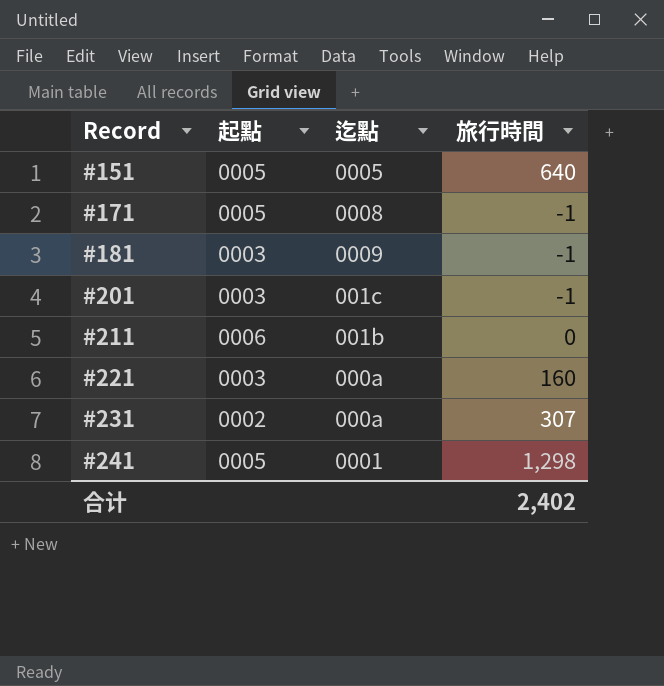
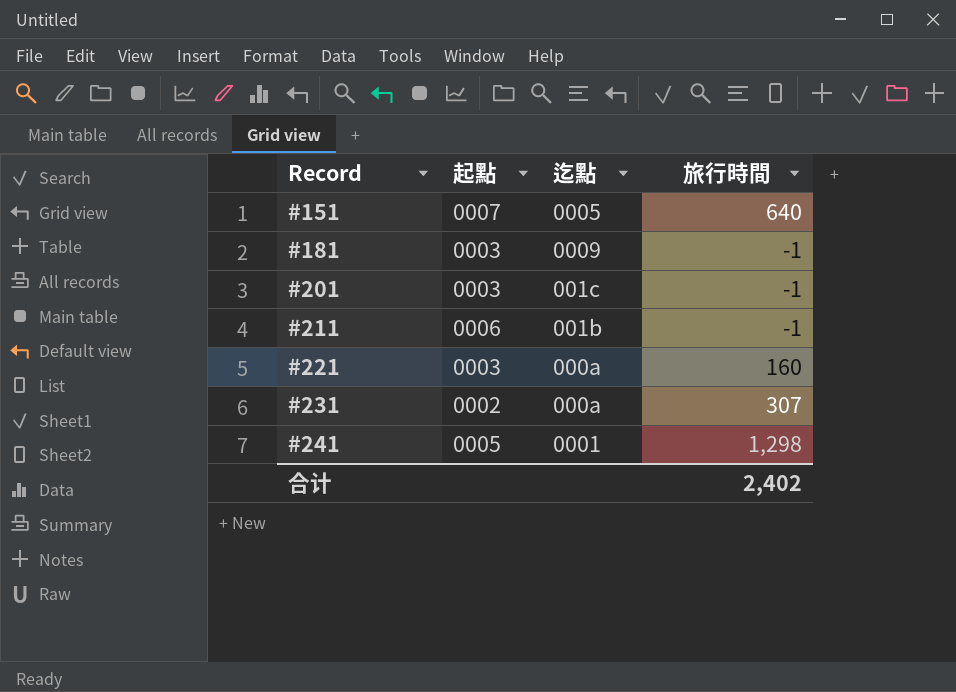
row #171: 0005 | 0008 | -1 -> none
#151 | 起點: 0005 -> 0007
#211 | 旅行時間: 0 -> -1

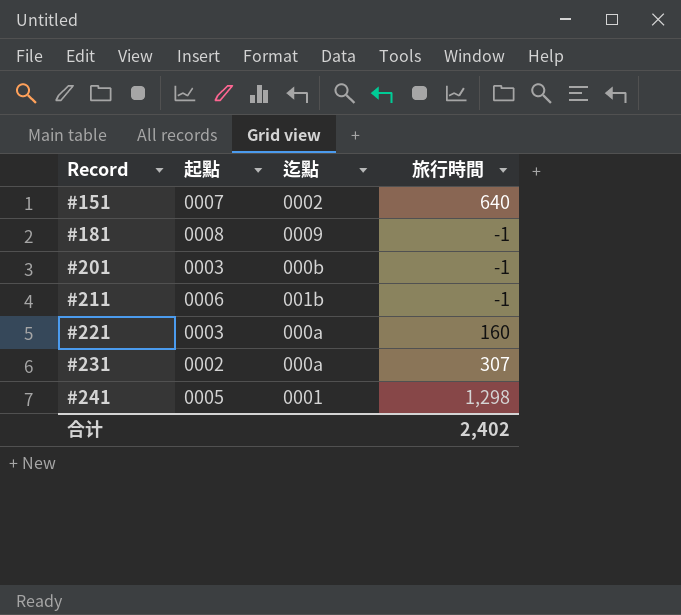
#151 | 迄點: 0005 -> 0002
#181 | 起點: 0003 -> 0008
#201 | 迄點: 001c -> 000b

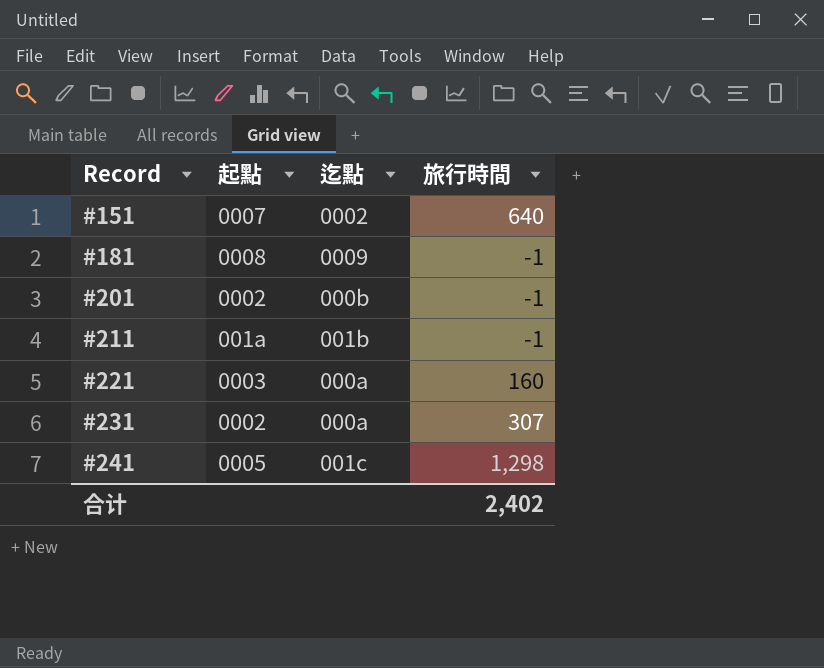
#201 | 起點: 0003 -> 0002
#211 | 起點: 0006 -> 001a
#241 | 迄點: 0001 -> 001c

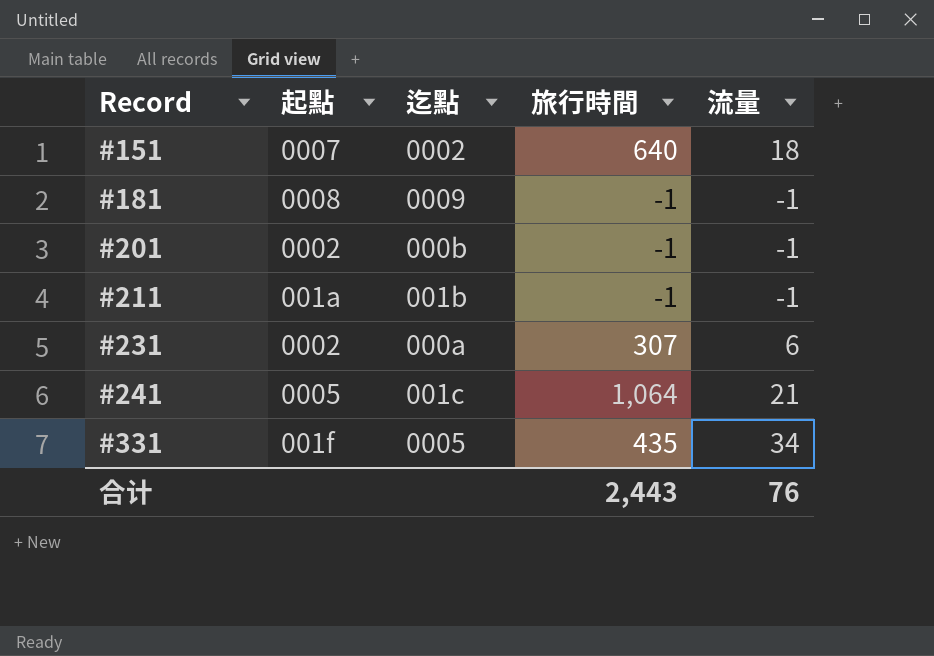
column 流量 | position: none -> 5
row #221: 0003 | 000a | 160 -> none
#241 | 旅行時間: 1,298 -> 1,064
row #331: none -> 001f | 0005 | 435 | 34
合计 | 旅行時間: 2,402 -> 2,443

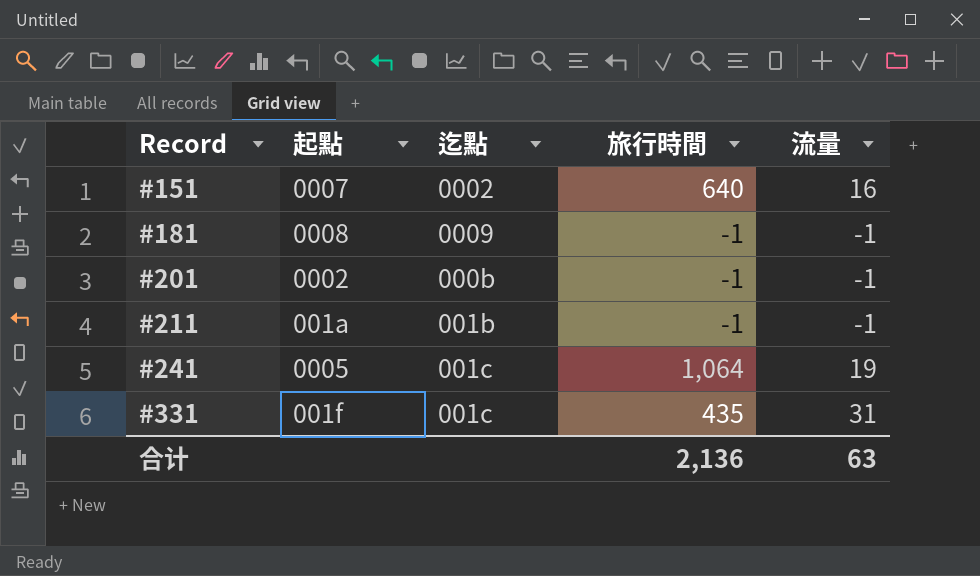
row #231: 0002 | 000a | 307 | 6 -> none
#151 | 流量: 18 -> 16
#241 | 流量: 21 -> 19
#331 | 迄點: 0005 -> 001c
#331 | 流量: 34 -> 31
合计 | 旅行時間: 2,443 -> 2,136
合计 | 流量: 76 -> 63

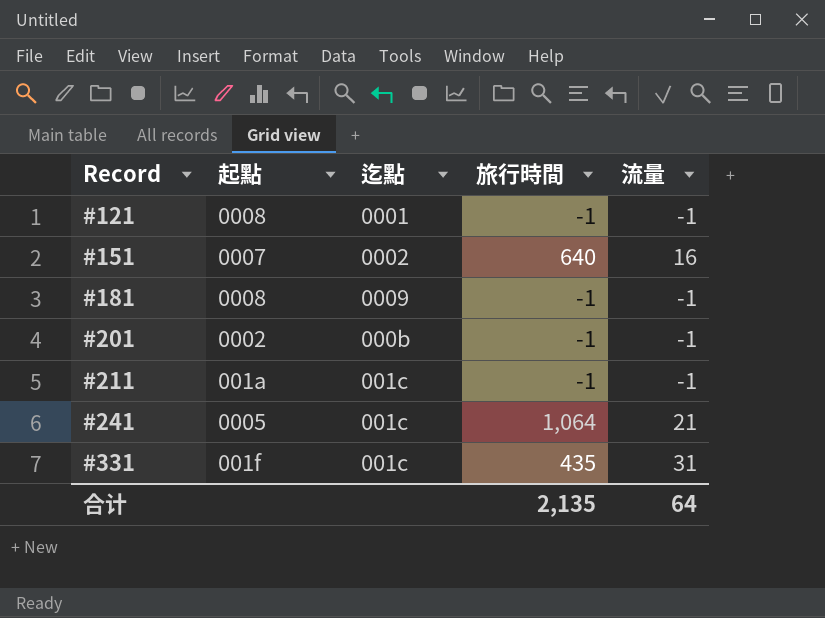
row #121: none -> 0008 | 0001 | -1 | -1
#211 | 迄點: 001b -> 001c
#241 | 流量: 19 -> 21
合计 | 旅行時間: 2,136 -> 2,135
合计 | 流量: 63 -> 64

